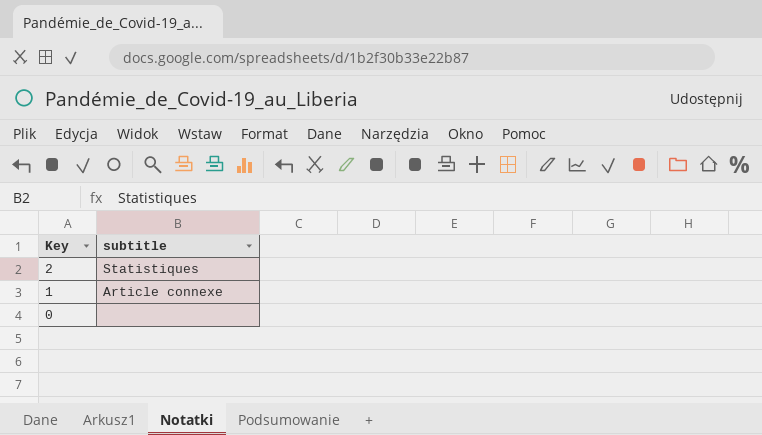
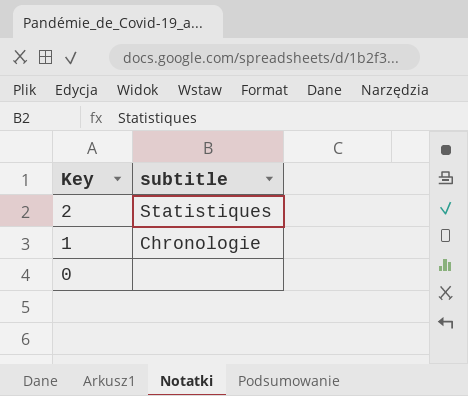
1 | subtitle: Article connexe -> Chronologie

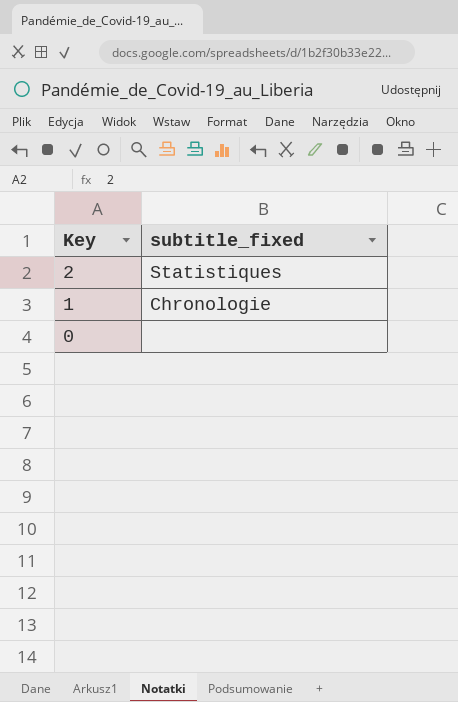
column name: subtitle -> subtitle_fixed

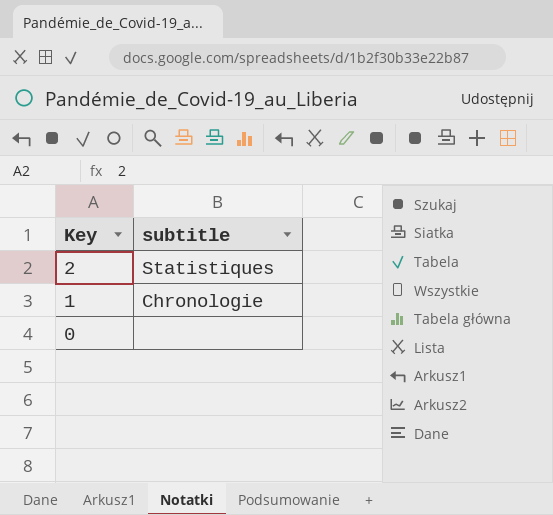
column name: subtitle_fixed -> subtitle

